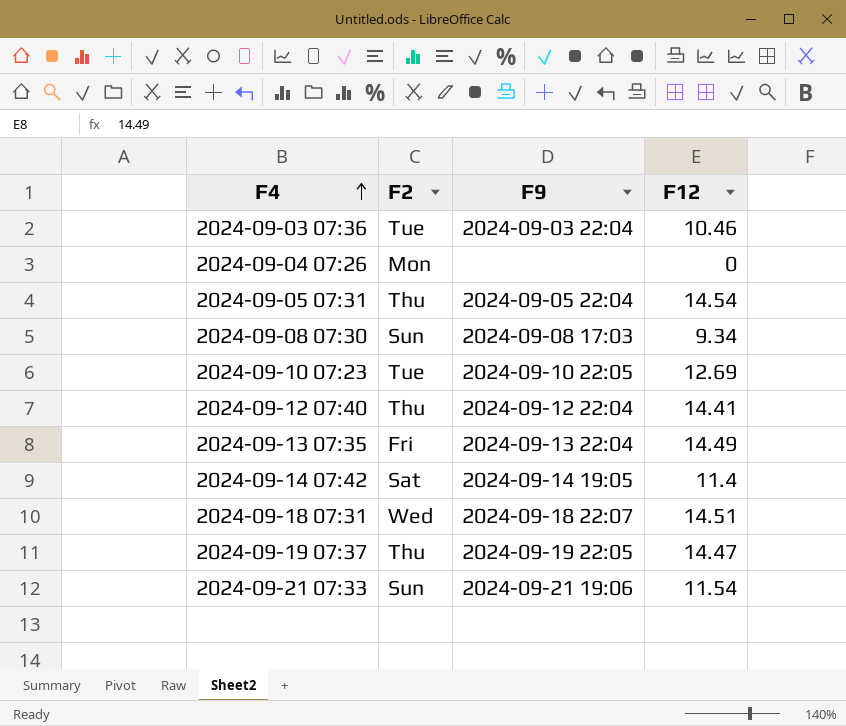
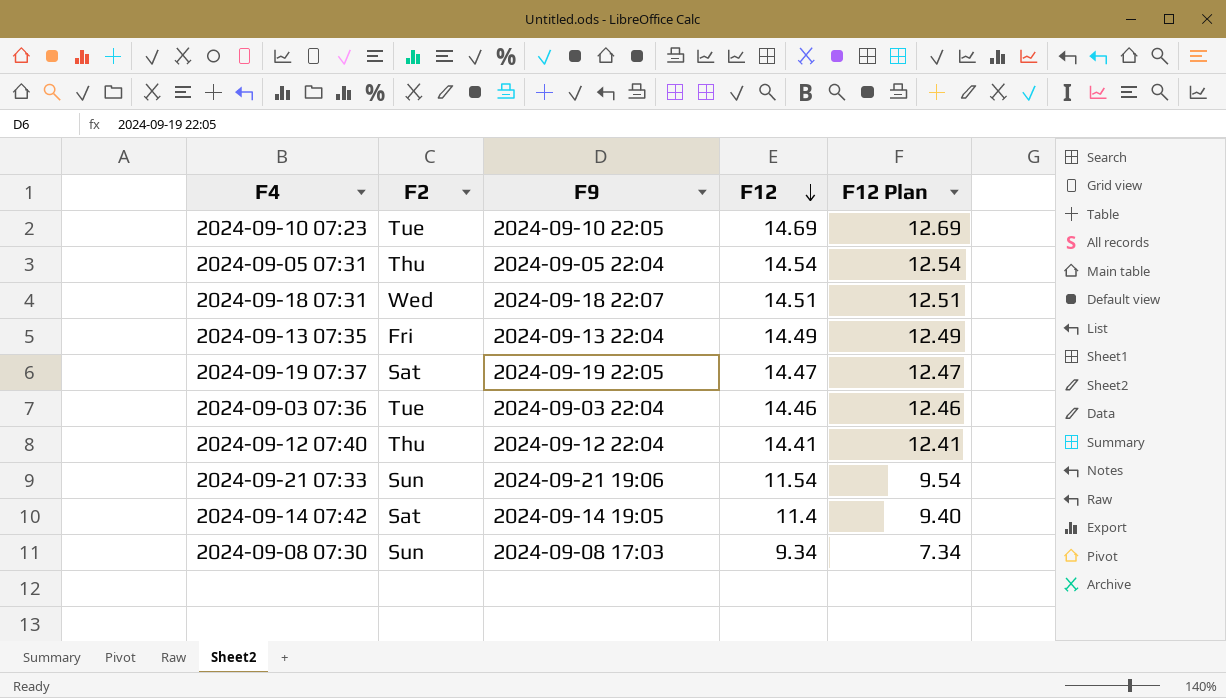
row order: F4 ascending -> F12 descending
column F12 Plan | formula: none -> [F12] - 2
row 2024-09-04 07:26: Mon | none | 0 -> none
2024-09-10 07:23 | F12: 12.69 -> 14.69
2024-09-19 07:37 | F2: Thu -> Sat
2024-09-03 07:36 | F12: 10.46 -> 14.46

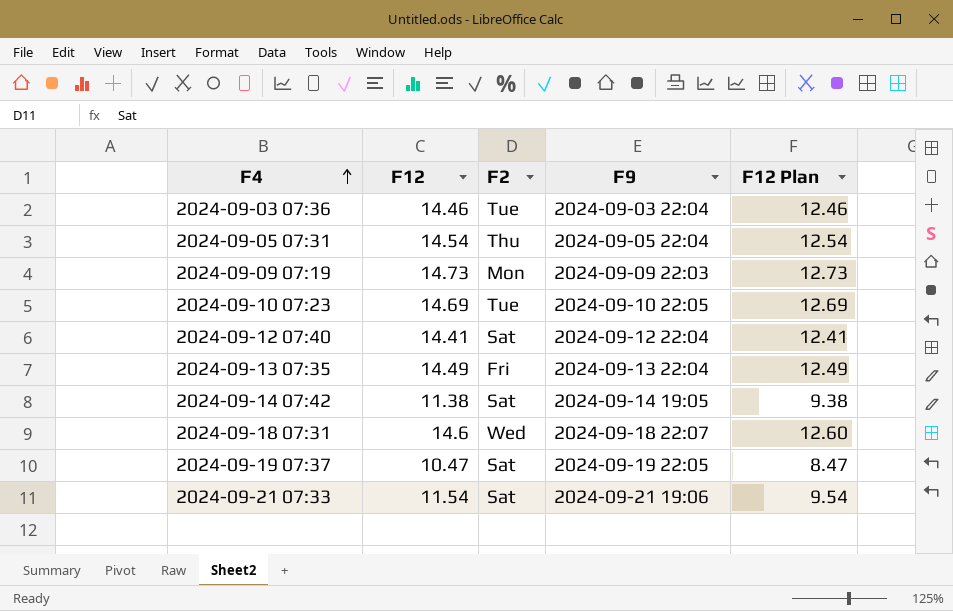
row order: F12 descending -> F4 ascending
column F12 | position: 4 -> 2
row 2024-09-08 07:30: Sun | 2024-09-08 17:03 | 9.34 | 7.34 -> none
row 2024-09-09 07:19: none -> 14.73 | Mon | 2024-09-09 22:03 | 12.73
2024-09-12 07:40 | F2: Thu -> Sat
2024-09-14 07:42 | F12: 11.4 -> 11.38
2024-09-14 07:42 | F12 Plan: 9.40 -> 9.38
2024-09-18 07:31 | F12: 14.51 -> 14.6
2024-09-18 07:31 | F12 Plan: 12.51 -> 12.60
2024-09-19 07:37 | F12: 14.47 -> 10.47
2024-09-19 07:37 | F12 Plan: 12.47 -> 8.47
2024-09-21 07:33 | F2: Sun -> Sat

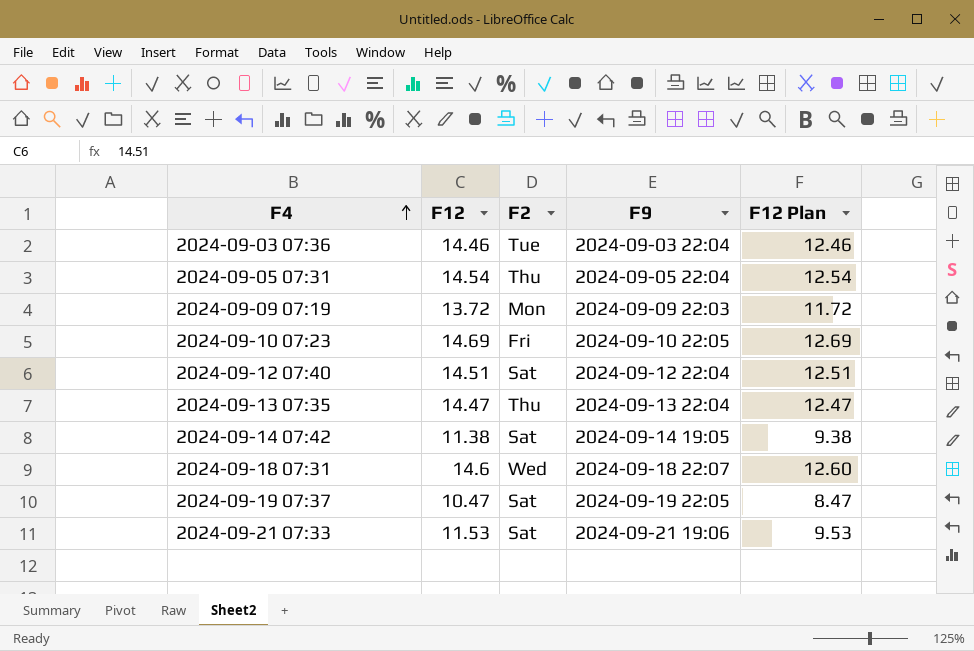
2024-09-09 07:19 | F12: 14.73 -> 13.72
2024-09-09 07:19 | F12 Plan: 12.73 -> 11.72
2024-09-10 07:23 | F2: Tue -> Fri
2024-09-12 07:40 | F12: 14.41 -> 14.51
2024-09-12 07:40 | F12 Plan: 12.41 -> 12.51
2024-09-13 07:35 | F12: 14.49 -> 14.47
2024-09-13 07:35 | F2: Fri -> Thu
2024-09-13 07:35 | F12 Plan: 12.49 -> 12.47
2024-09-21 07:33 | F12: 11.54 -> 11.53
2024-09-21 07:33 | F12 Plan: 9.54 -> 9.53

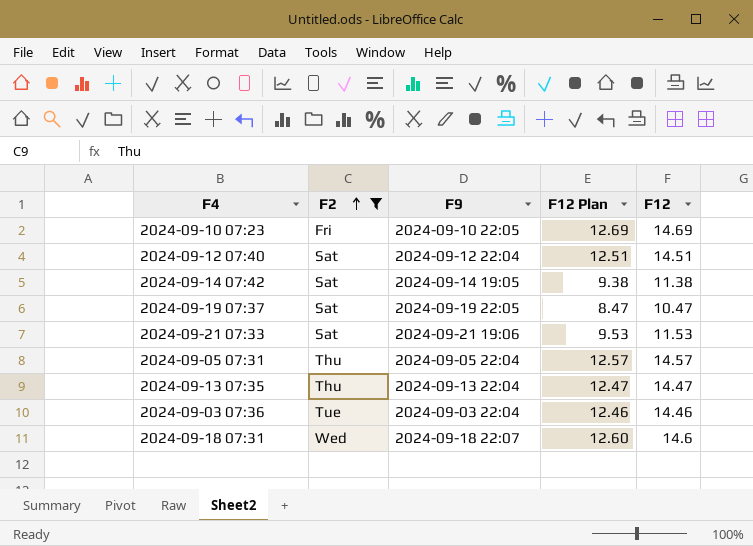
filter: none -> F2 != Mon
row order: F4 ascending -> F2 ascending
column F12 | position: 2 -> 5
2024-09-05 07:31 | F12 Plan: 12.54 -> 12.57
2024-09-05 07:31 | F12: 14.54 -> 14.57

